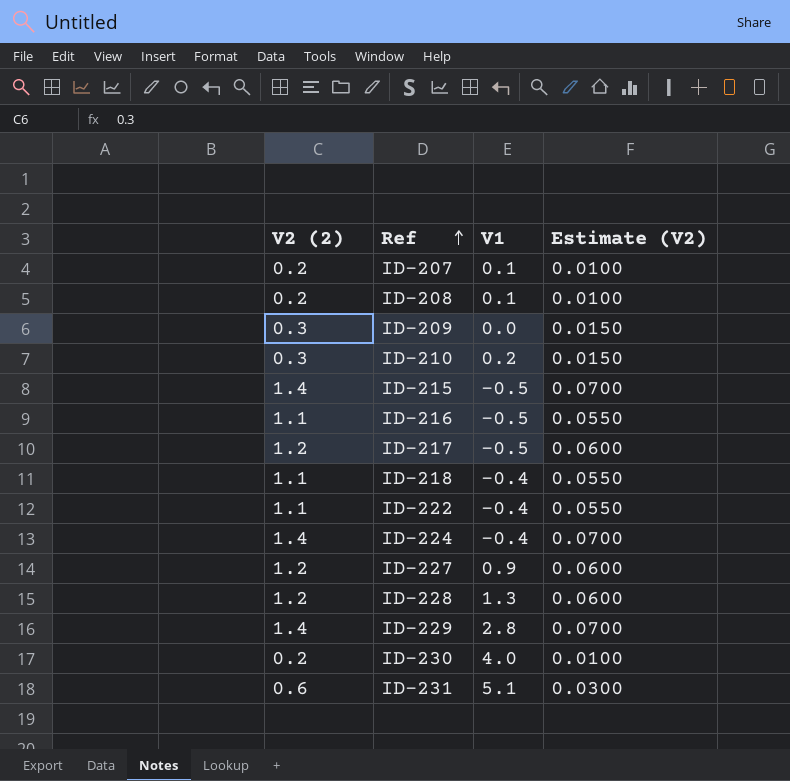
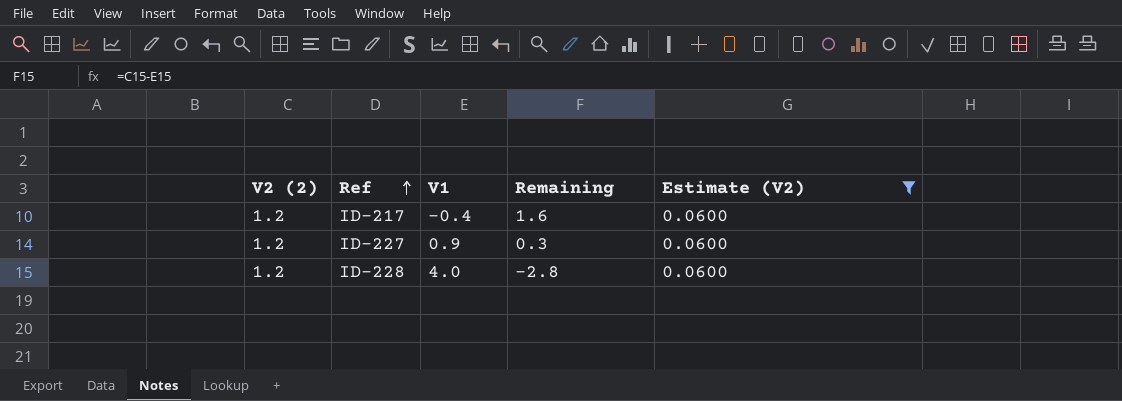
filter: none -> Estimate (V2) = 0.0600
column Remaining | formula: none -> [V2 (2)] - [V1]
ID-217 | V1: -0.5 -> -0.4
ID-228 | V1: 1.3 -> 4.0

